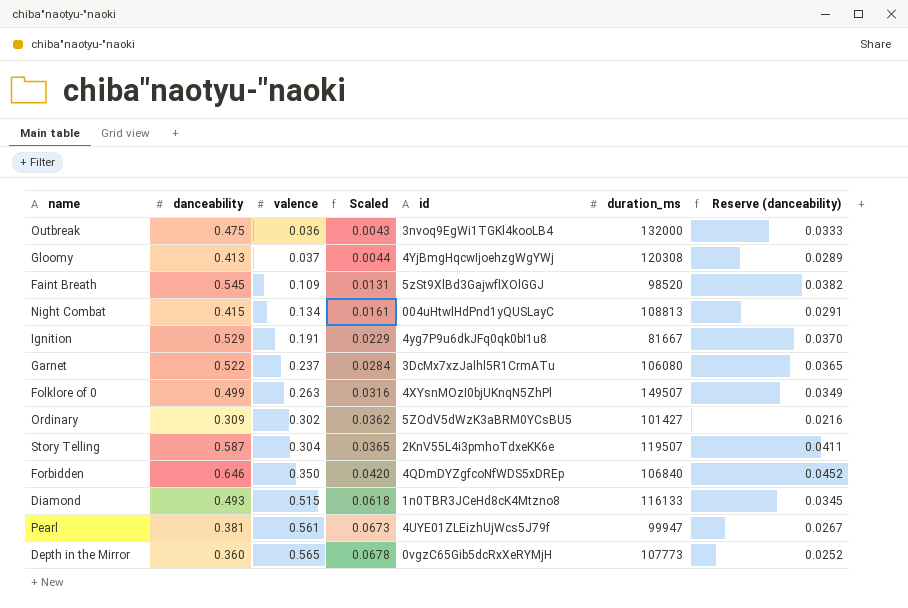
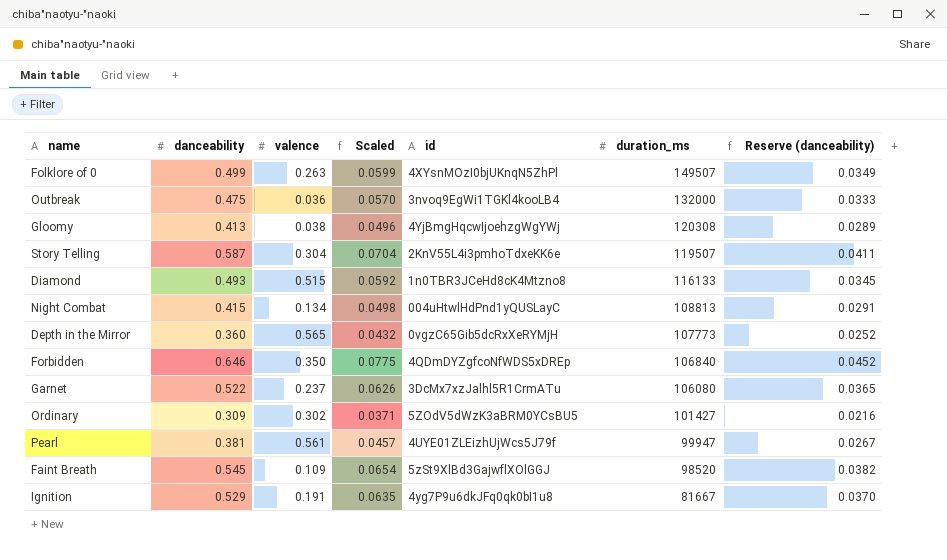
row order: valence ascending -> duration_ms descending
column Scaled | formula: [valence] * 0.12 -> [danceability] * 0.12
Gloomy | valence: 0.037 -> 0.038

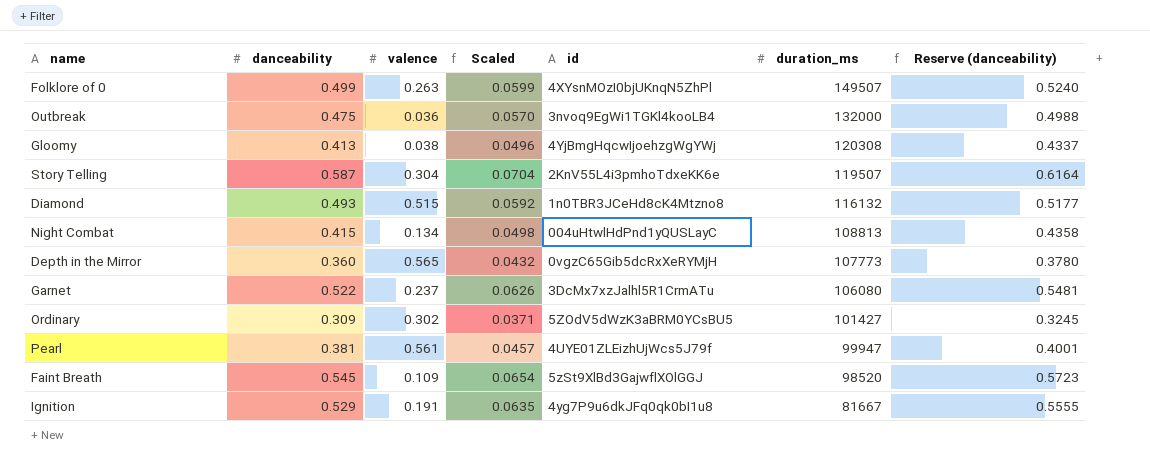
column Reserve (danceability) | formula: [danceability] * 0.07 -> [danceability] * 1.05
row Forbidden: 0.646 | 0.350 | 0.0775 | 4QDmDYZgfcoNfWDS5xDREp | 106840 | 0.0452 -> none
Diamond | duration_ms: 116133 -> 116132

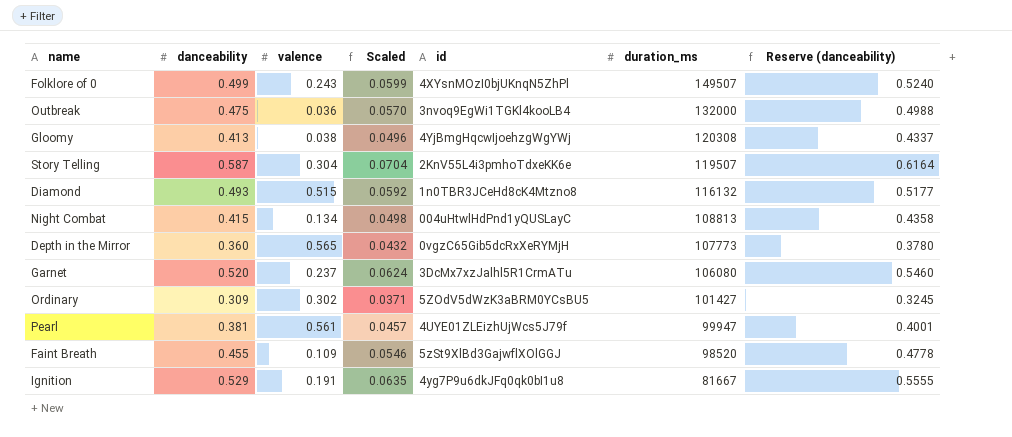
Folklore of 0 | valence: 0.263 -> 0.243
Garnet | danceability: 0.522 -> 0.520
Garnet | Scaled: 0.0626 -> 0.0624
Garnet | Reserve (danceability): 0.5481 -> 0.5460
Faint Breath | danceability: 0.545 -> 0.455
Faint Breath | Scaled: 0.0654 -> 0.0546
Faint Breath | Reserve (danceability): 0.5723 -> 0.4778

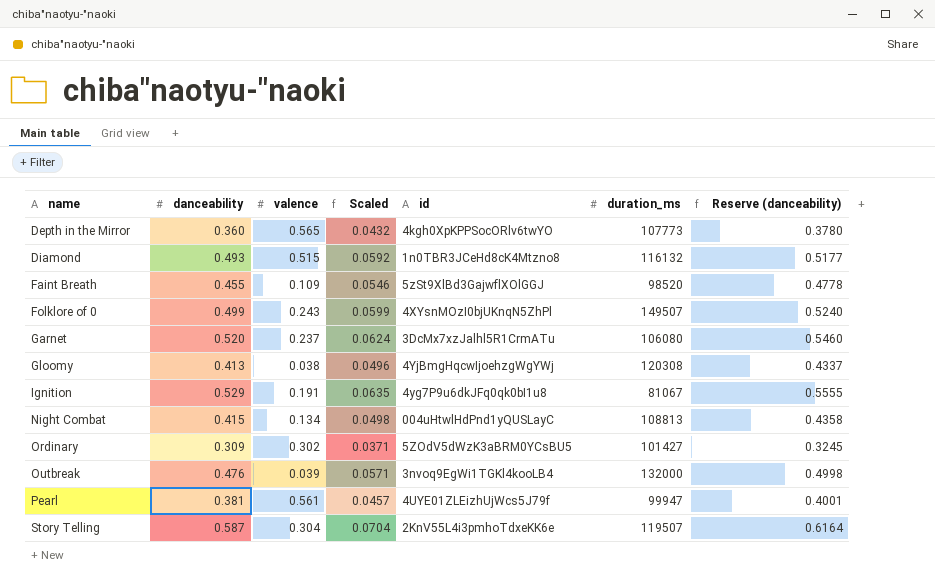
row order: duration_ms descending -> name ascending
Depth in the Mirror | id: 0vgzC65Gib5dcRxXeRYMjH -> 4kgh0XpKPPSocORlv6twYO
Ignition | duration_ms: 81667 -> 81067
Outbreak | danceability: 0.475 -> 0.476
Outbreak | valence: 0.036 -> 0.039
Outbreak | Scaled: 0.0570 -> 0.0571
Outbreak | Reserve (danceability): 0.4988 -> 0.4998

